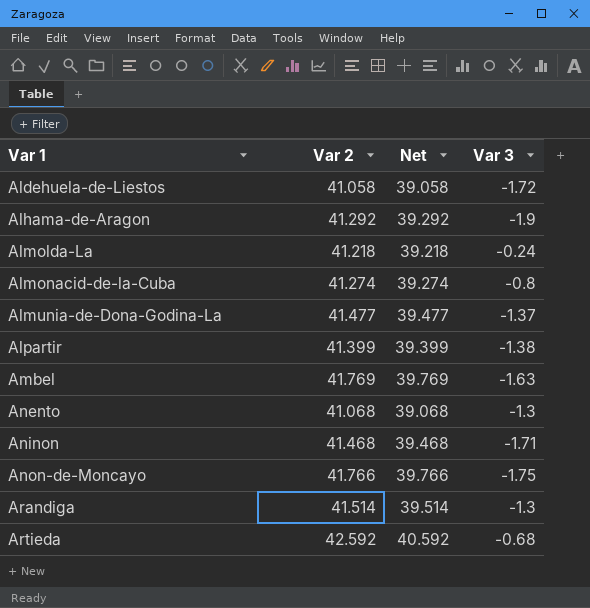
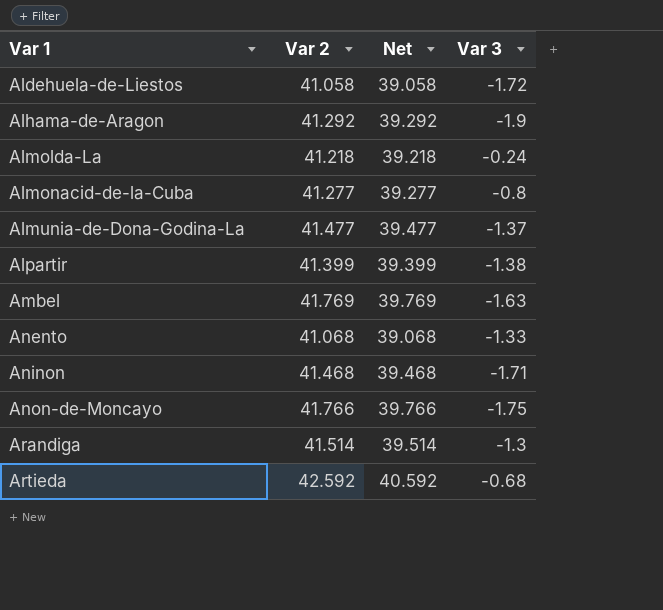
Almonacid-de-la-Cuba | Var 2: 41.274 -> 41.277
Almonacid-de-la-Cuba | Net: 39.274 -> 39.277
Anento | Var 3: -1.3 -> -1.33

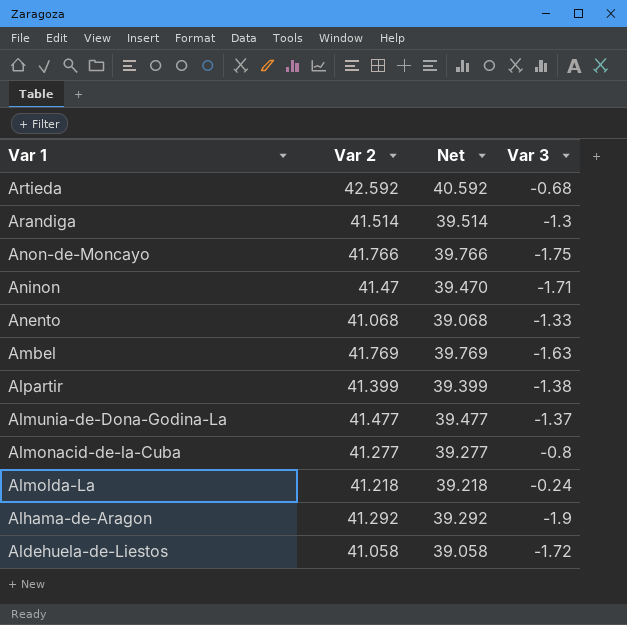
row order: Var 1 ascending -> Var 1 descending
Aninon | Var 2: 41.468 -> 41.47
Aninon | Net: 39.468 -> 39.470

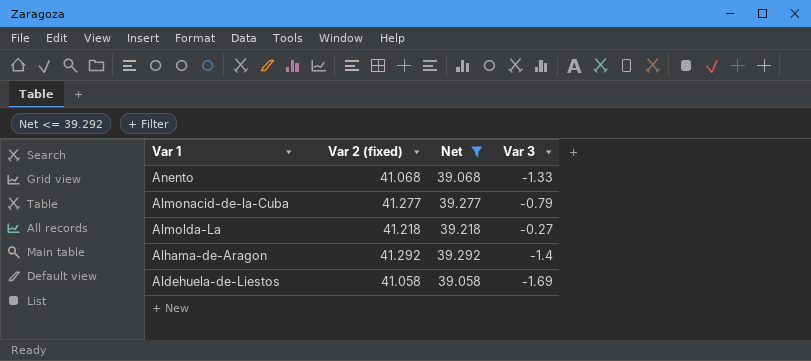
filter: none -> Net <= 39.292
column name: Var 2 -> Var 2 (fixed)
Almonacid-de-la-Cuba | Var 3: -0.8 -> -0.79
Almolda-La | Var 3: -0.24 -> -0.27
Alhama-de-Aragon | Var 3: -1.9 -> -1.4
Aldehuela-de-Liestos | Var 3: -1.72 -> -1.69

